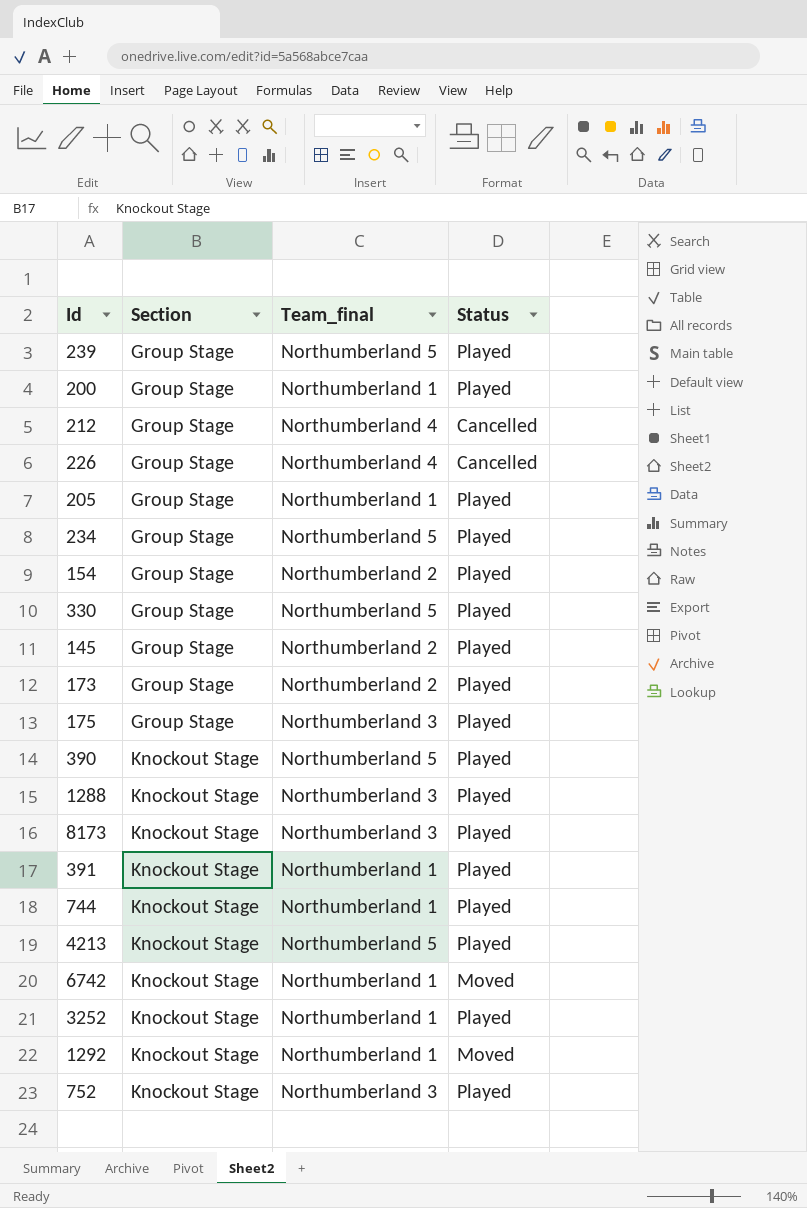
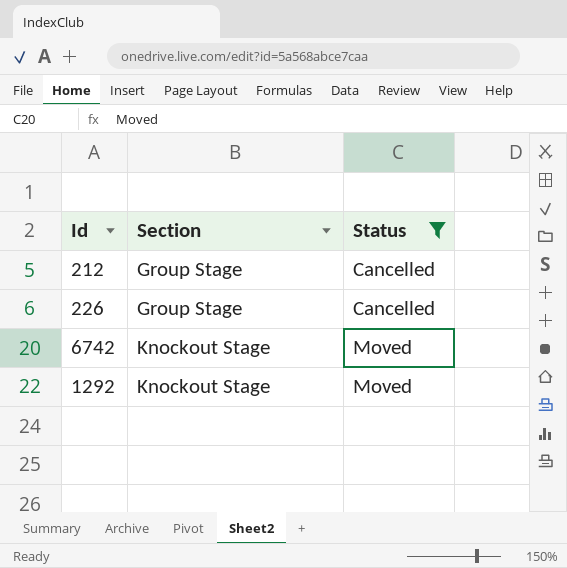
filter: none -> Status != Played
column Team_final | position: 3 -> none

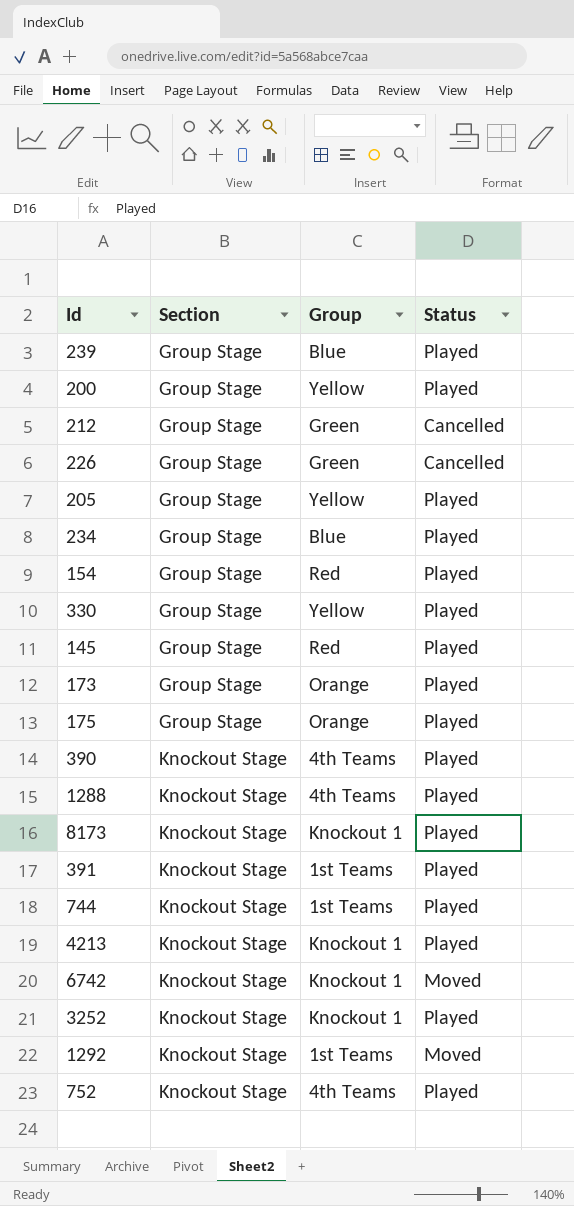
filter: Status != Played -> none
column Group | position: none -> 3

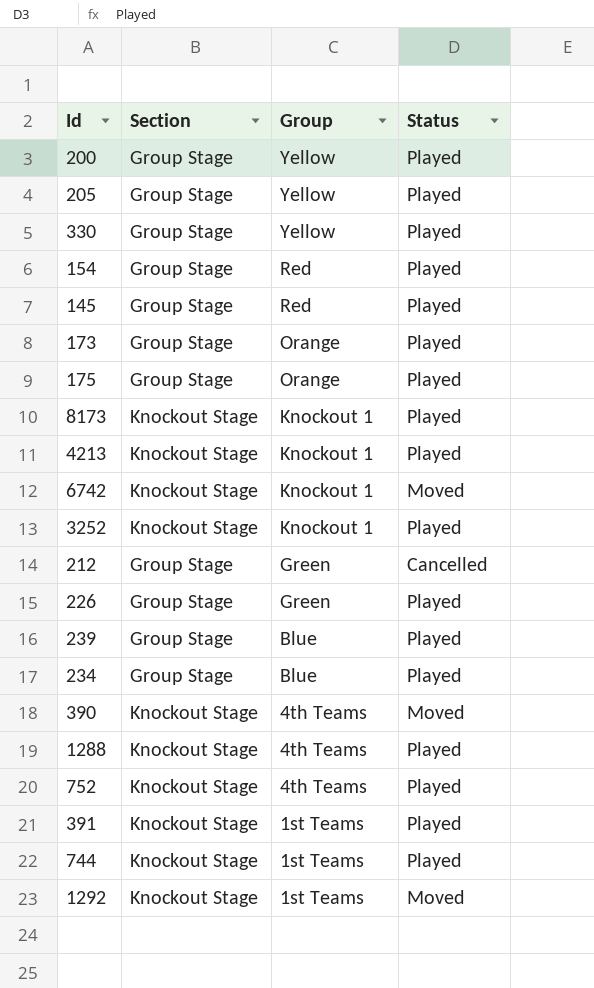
row order: Section ascending -> Group descending
226 | Status: Cancelled -> Played
390 | Status: Played -> Moved

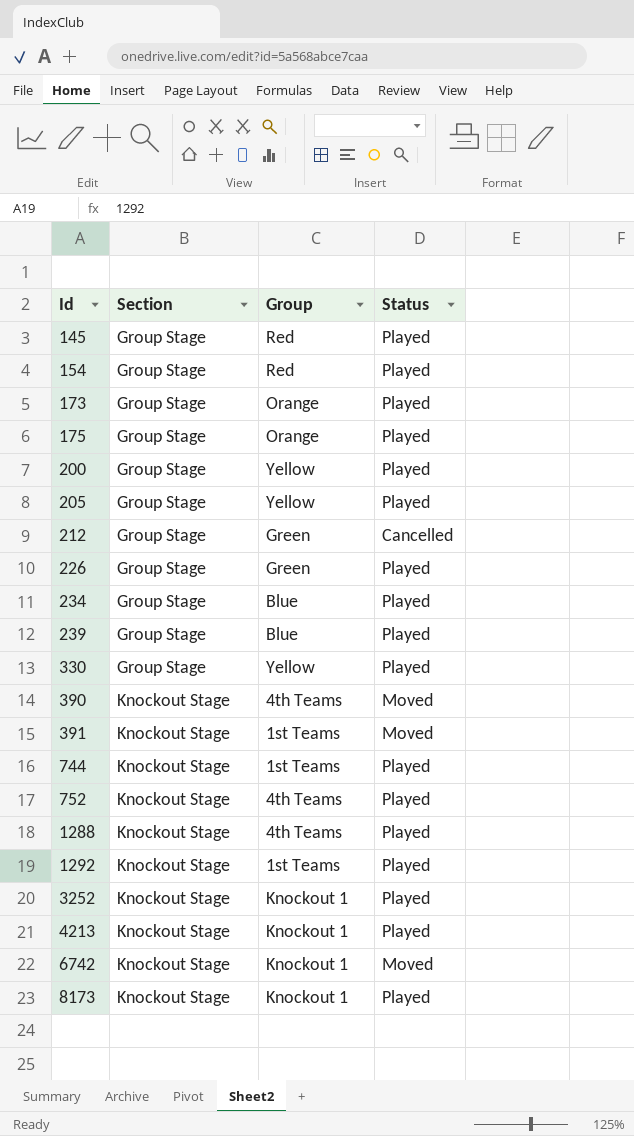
row order: Group descending -> Id ascending
391 | Status: Played -> Moved
1292 | Status: Moved -> Played

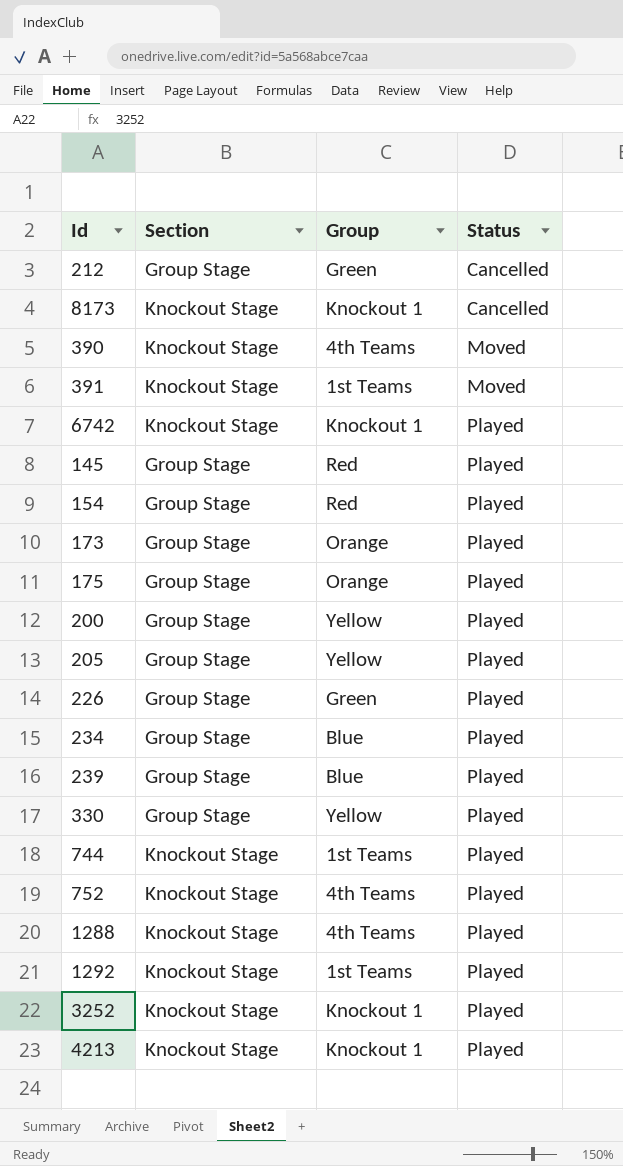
row order: Id ascending -> Status ascending
8173 | Status: Played -> Cancelled
6742 | Status: Moved -> Played

